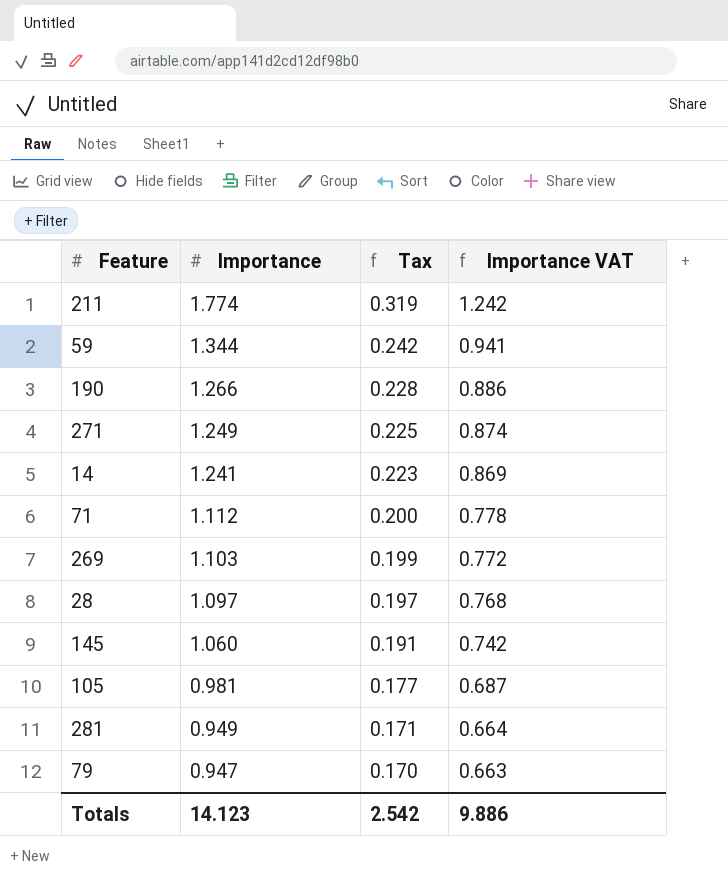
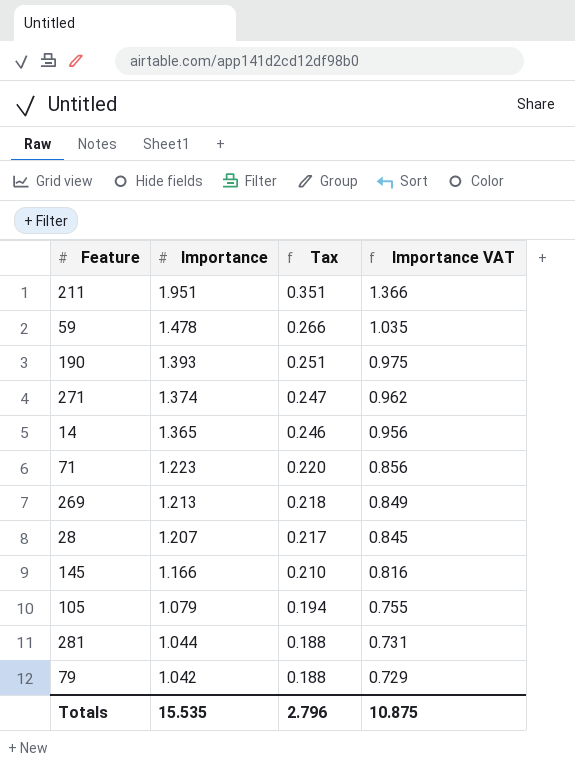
211 | Importance: 1.774 -> 1.951
211 | Tax: 0.319 -> 0.351
211 | Importance VAT: 1.242 -> 1.366
59 | Importance: 1.344 -> 1.478
59 | Tax: 0.242 -> 0.266
59 | Importance VAT: 0.941 -> 1.035
190 | Importance: 1.266 -> 1.393
190 | Tax: 0.228 -> 0.251
190 | Importance VAT: 0.886 -> 0.975
271 | Importance: 1.249 -> 1.374
271 | Tax: 0.225 -> 0.247
271 | Importance VAT: 0.874 -> 0.962
14 | Importance: 1.241 -> 1.365
14 | Tax: 0.223 -> 0.246
14 | Importance VAT: 0.869 -> 0.956
71 | Importance: 1.112 -> 1.223
71 | Tax: 0.200 -> 0.220
71 | Importance VAT: 0.778 -> 0.856
269 | Importance: 1.103 -> 1.213
269 | Tax: 0.199 -> 0.218
269 | Importance VAT: 0.772 -> 0.849
28 | Importance: 1.097 -> 1.207
28 | Tax: 0.197 -> 0.217
28 | Importance VAT: 0.768 -> 0.845
145 | Importance: 1.060 -> 1.166
145 | Tax: 0.191 -> 0.210
145 | Importance VAT: 0.742 -> 0.816
105 | Importance: 0.981 -> 1.079
105 | Tax: 0.177 -> 0.194
105 | Importance VAT: 0.687 -> 0.755
281 | Importance: 0.949 -> 1.044
281 | Tax: 0.171 -> 0.188
281 | Importance VAT: 0.664 -> 0.731
79 | Importance: 0.947 -> 1.042
79 | Tax: 0.170 -> 0.188
79 | Importance VAT: 0.663 -> 0.729
Totals | Importance: 14.123 -> 15.535
Totals | Tax: 2.542 -> 2.796
Totals | Importance VAT: 9.886 -> 10.875

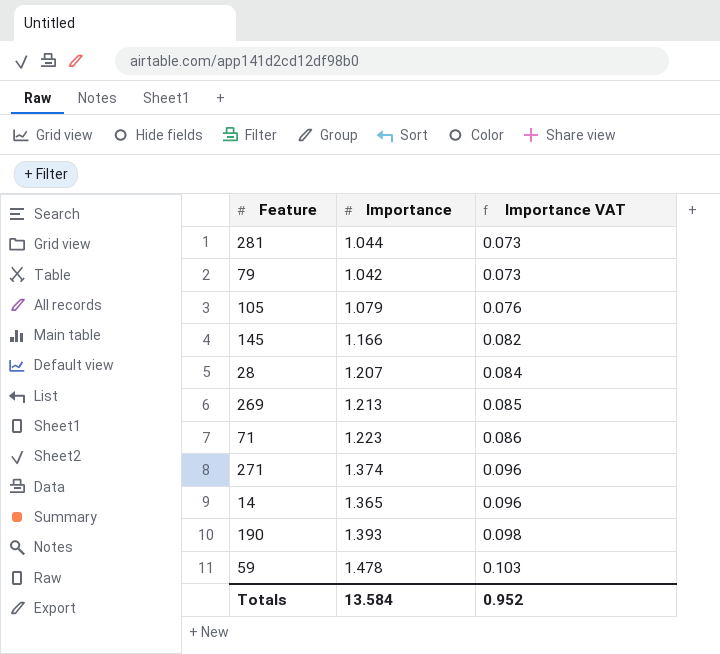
row order: Importance descending -> Importance VAT ascending
column Tax | formula: [Importance] * 0.18 -> none
column Importance VAT | formula: [Importance] * 0.7 -> [Importance] * 0.07
row 211: 1.951 | 0.351 | 1.366 -> none
Totals | Importance: 15.535 -> 13.584
Totals | Importance VAT: 10.875 -> 0.952

